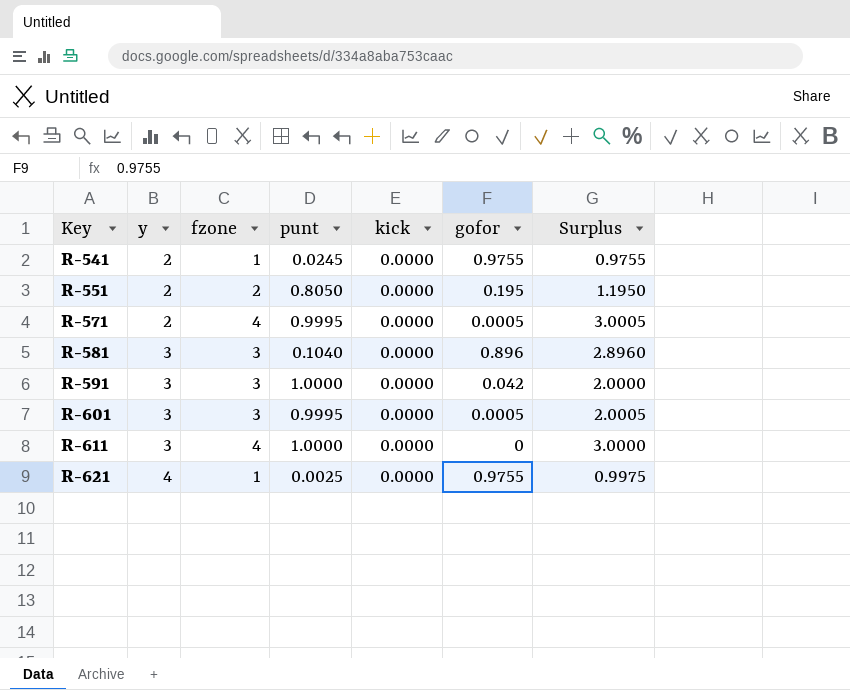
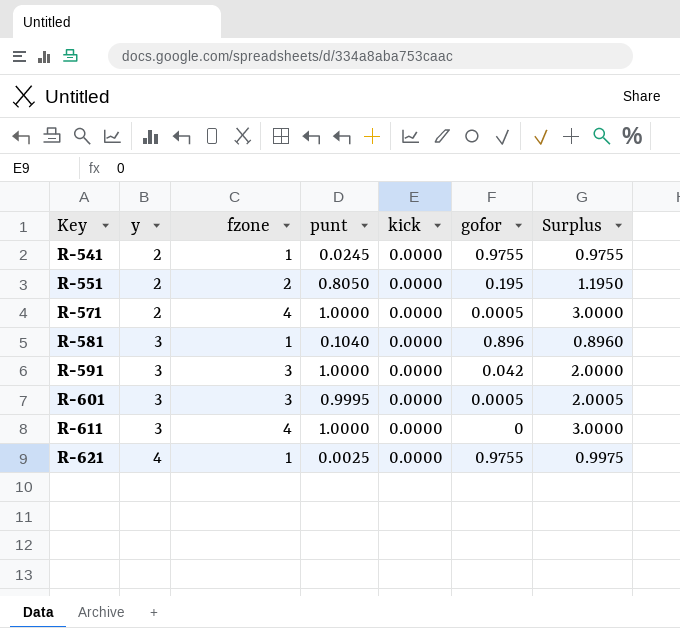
R-571 | punt: 0.9995 -> 1.0000
R-571 | Surplus: 3.0005 -> 3.0000
R-581 | fzone: 3 -> 1
R-581 | Surplus: 2.8960 -> 0.8960

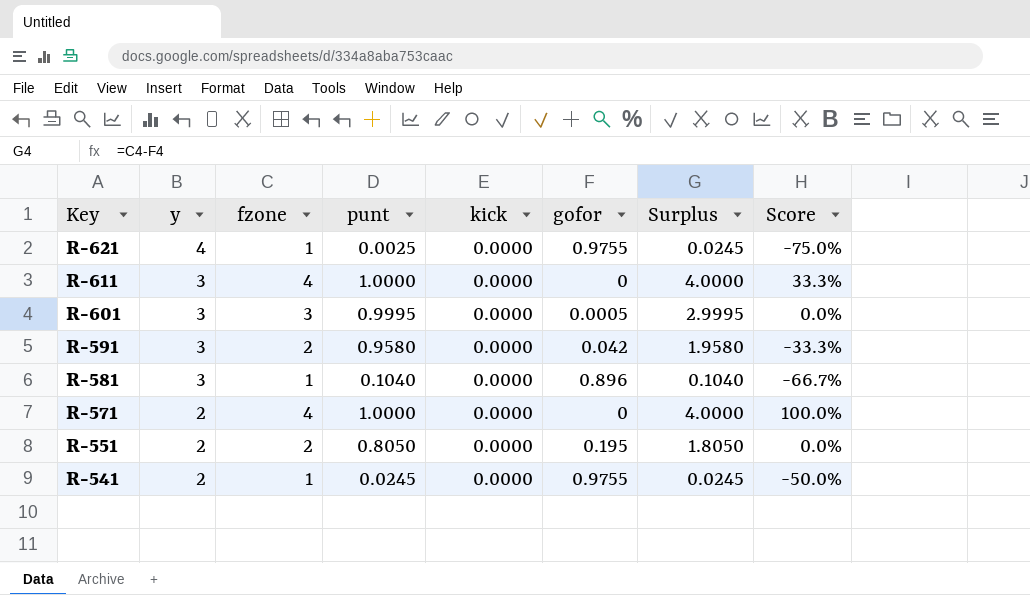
row order: Key ascending -> Key descending
column Surplus | formula: [fzone] - [punt] -> [fzone] - [gofor]
column Score | formula: none -> ([fzone] - [y]) / [y]
R-591 | fzone: 3 -> 2
R-591 | punt: 1.0000 -> 0.9580
R-571 | gofor: 0.0005 -> 0

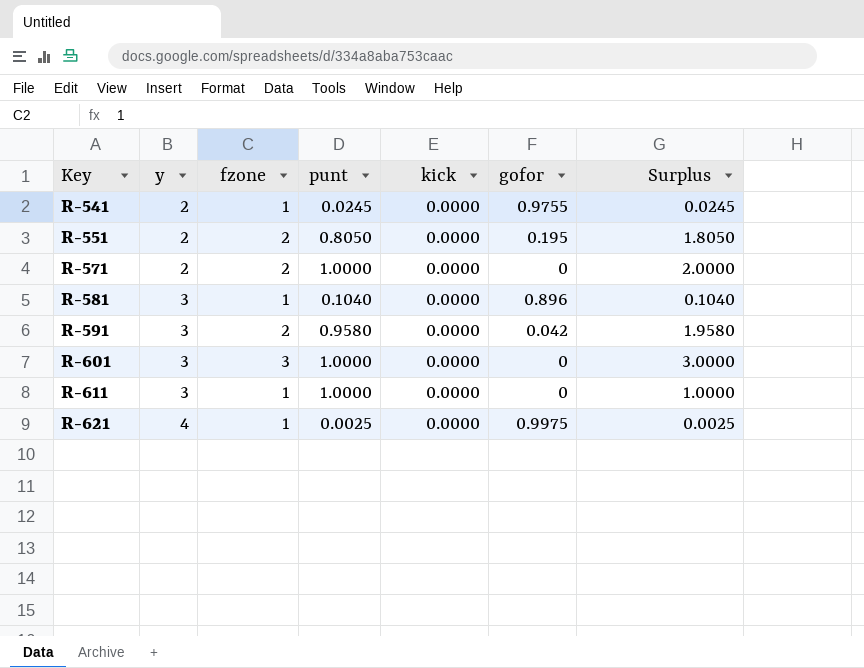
row order: Key descending -> Key ascending
column Score | formula: ([fzone] - [y]) / [y] -> none
R-571 | fzone: 4 -> 2
R-571 | Surplus: 4.0000 -> 2.0000
R-601 | punt: 0.9995 -> 1.0000
R-601 | gofor: 0.0005 -> 0
R-601 | Surplus: 2.9995 -> 3.0000
R-611 | fzone: 4 -> 1
R-611 | Surplus: 4.0000 -> 1.0000
R-621 | gofor: 0.9755 -> 0.9975
R-621 | Surplus: 0.0245 -> 0.0025

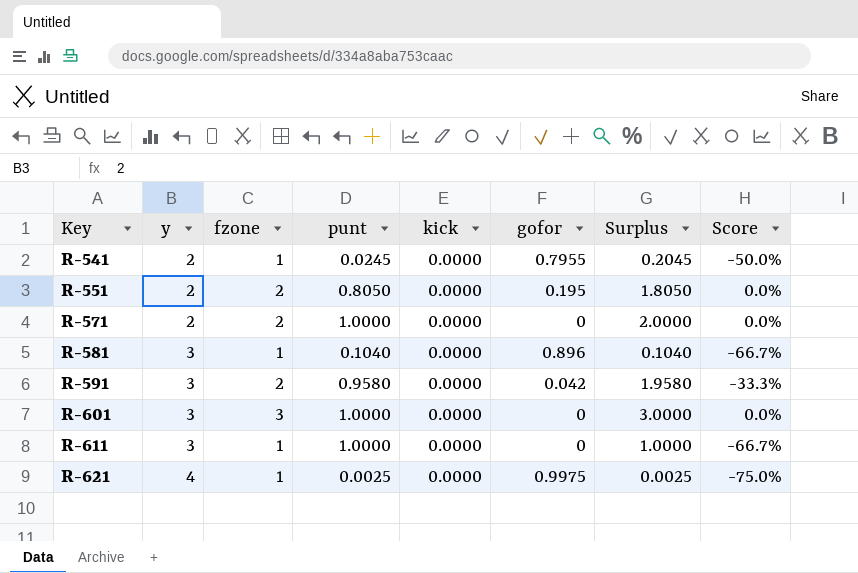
column Score | formula: none -> ([fzone] - [y]) / [y]
R-541 | gofor: 0.9755 -> 0.7955
R-541 | Surplus: 0.0245 -> 0.2045

